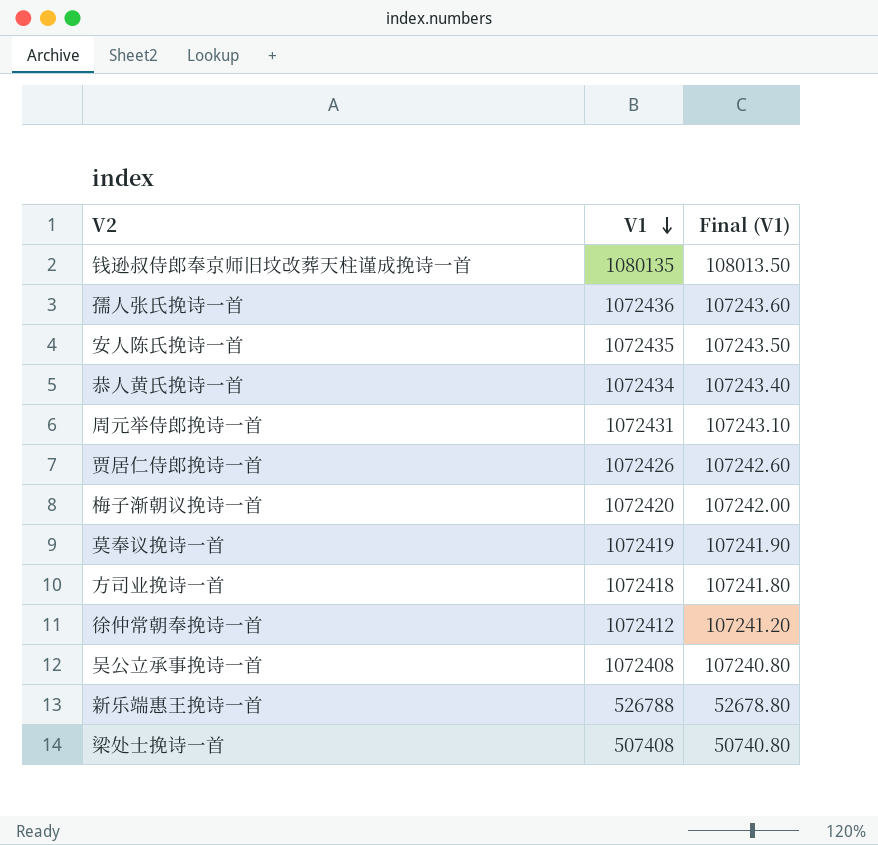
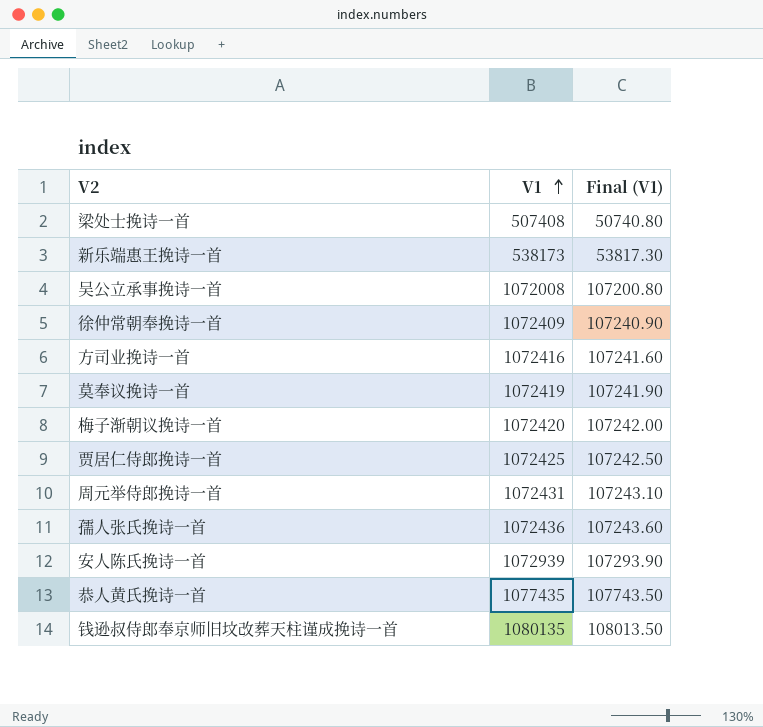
row order: V1 descending -> V1 ascending
新乐端惠王挽诗一首 | V1: 526788 -> 538173
新乐端惠王挽诗一首 | Final (V1): 52678.80 -> 53817.30
吴公立承事挽诗一首 | V1: 1072408 -> 1072008
吴公立承事挽诗一首 | Final (V1): 107240.80 -> 107200.80
徐仲常朝奉挽诗一首 | V1: 1072412 -> 1072409
徐仲常朝奉挽诗一首 | Final (V1): 107241.20 -> 107240.90
方司业挽诗一首 | V1: 1072418 -> 1072416
方司业挽诗一首 | Final (V1): 107241.80 -> 107241.60
贾居仁侍郎挽诗一首 | V1: 1072426 -> 1072425
贾居仁侍郎挽诗一首 | Final (V1): 107242.60 -> 107242.50
安人陈氏挽诗一首 | V1: 1072435 -> 1072939
安人陈氏挽诗一首 | Final (V1): 107243.50 -> 107293.90
恭人黄氏挽诗一首 | V1: 1072434 -> 1077435
恭人黄氏挽诗一首 | Final (V1): 107243.40 -> 107743.50

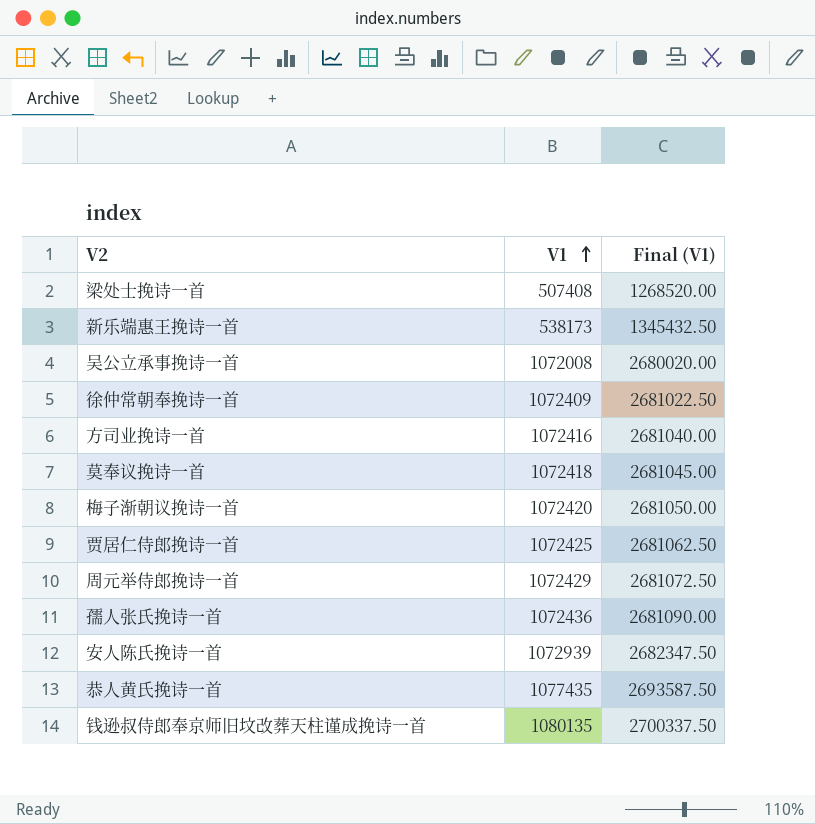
column Final (V1) | formula: [V1] * 0.1 -> [V1] * 2.5
莫奉议挽诗一首 | V1: 1072419 -> 1072418
周元举侍郎挽诗一首 | V1: 1072431 -> 1072429

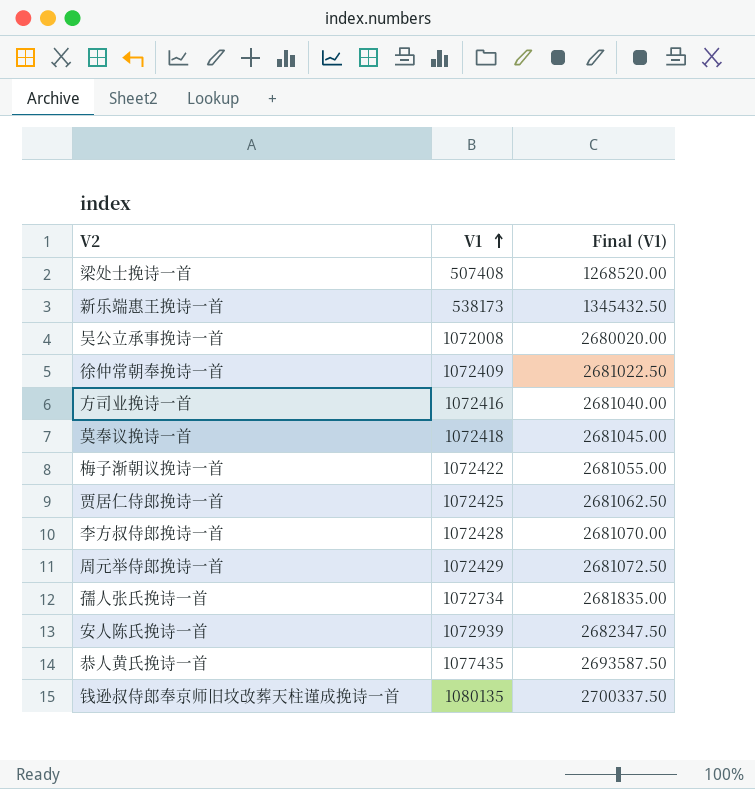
梅子渐朝议挽诗一首 | V1: 1072420 -> 1072422
梅子渐朝议挽诗一首 | Final (V1): 2681050.00 -> 2681055.00
row 李方叔侍郎挽诗一首: none -> 1072428 | 2681070.00
孺人张氏挽诗一首 | V1: 1072436 -> 1072734
孺人张氏挽诗一首 | Final (V1): 2681090.00 -> 2681835.00

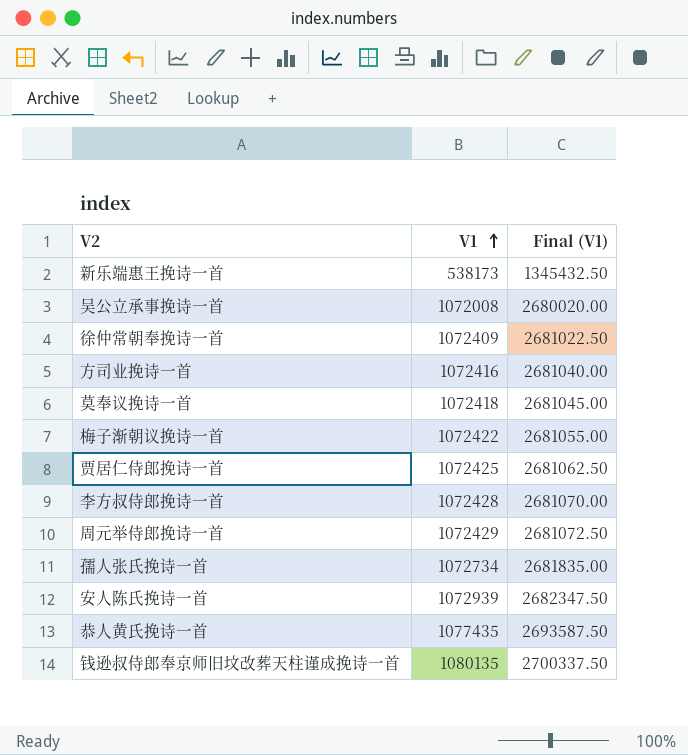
row 梁处士挽诗一首: 507408 | 1268520.00 -> none

